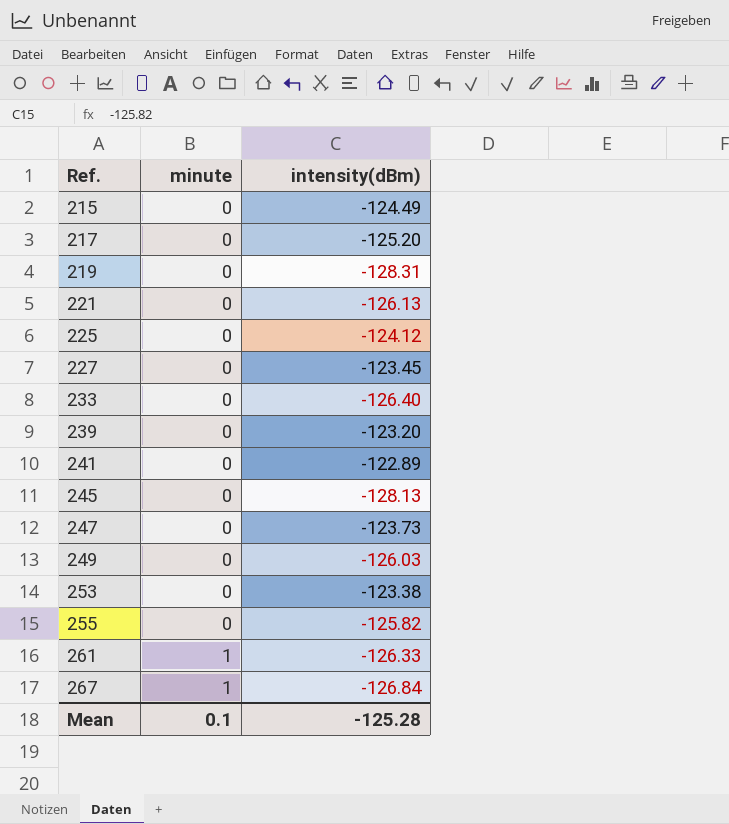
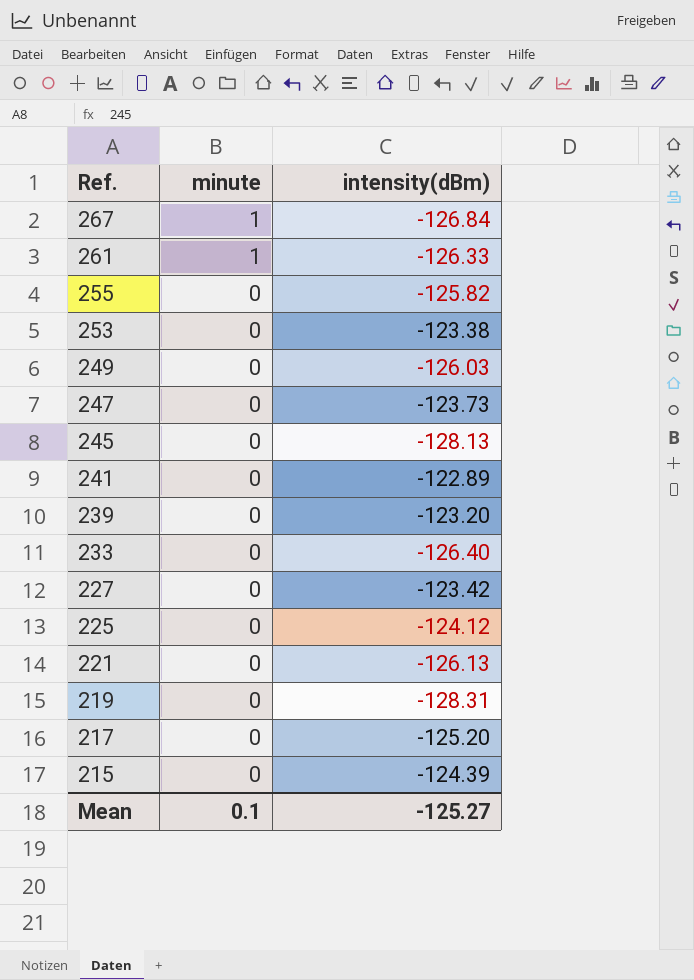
row order: Ref. ascending -> Ref. descending
227 | intensity(dBm): -123.45 -> -123.42
215 | intensity(dBm): -124.49 -> -124.39
Mean | intensity(dBm): -125.28 -> -125.27

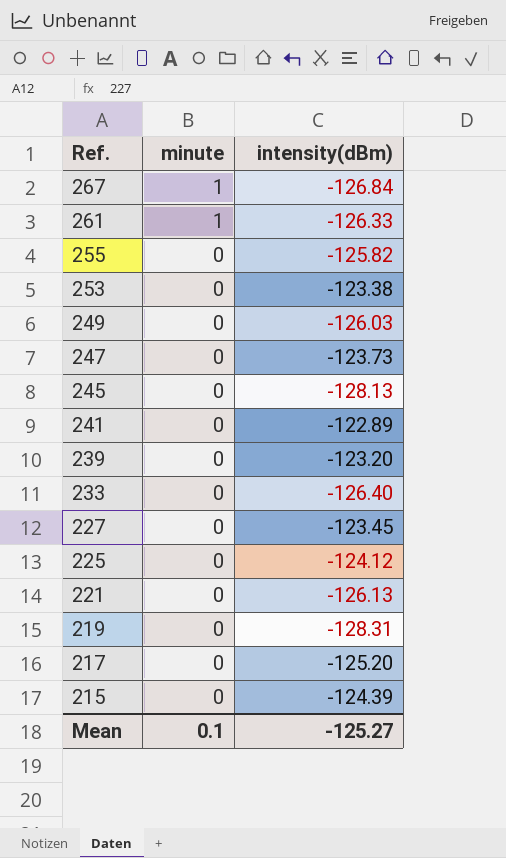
227 | intensity(dBm): -123.42 -> -123.45

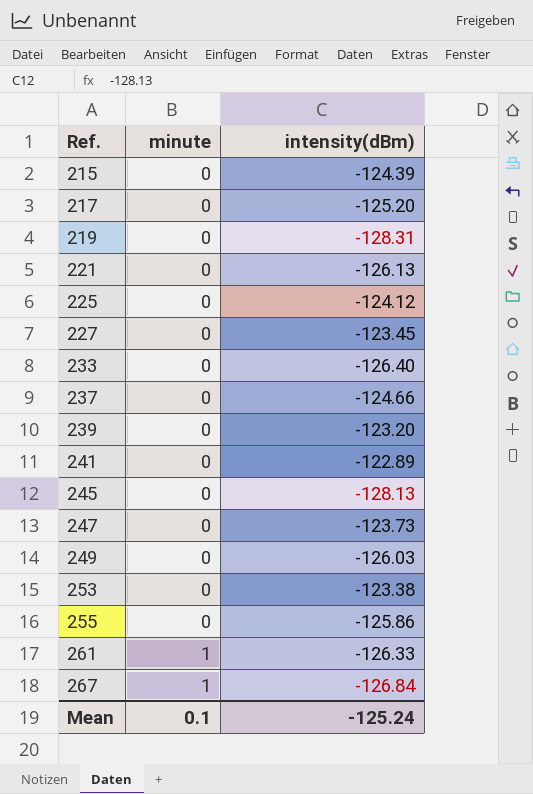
row order: Ref. descending -> Ref. ascending
row 237: none -> 0 | -124.66
255 | intensity(dBm): -125.82 -> -125.86
Mean | intensity(dBm): -125.27 -> -125.24

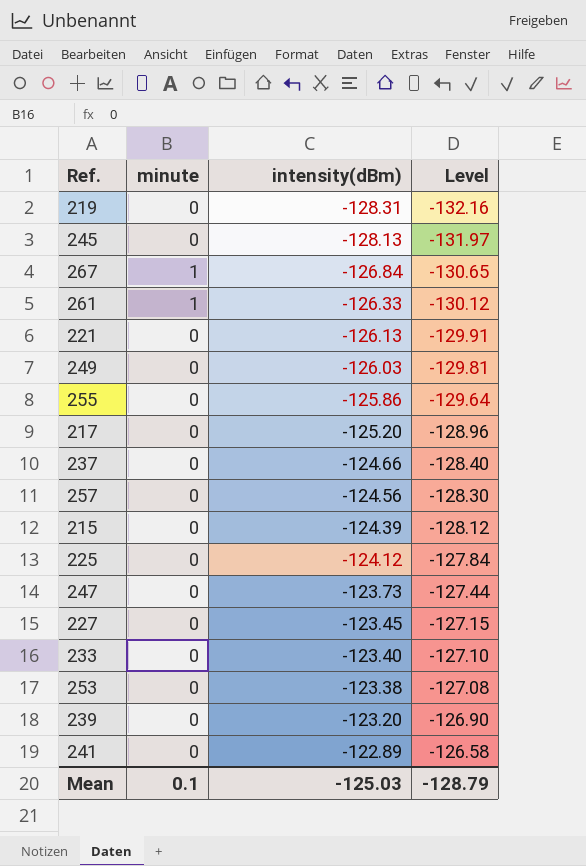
row order: Ref. ascending -> intensity(dBm) ascending
column Level | formula: none -> [intensity(dBm)] * 1.03
row 257: none -> 0 | -124.56 | -128.30
233 | intensity(dBm): -126.40 -> -123.40
Mean | intensity(dBm): -125.24 -> -125.03

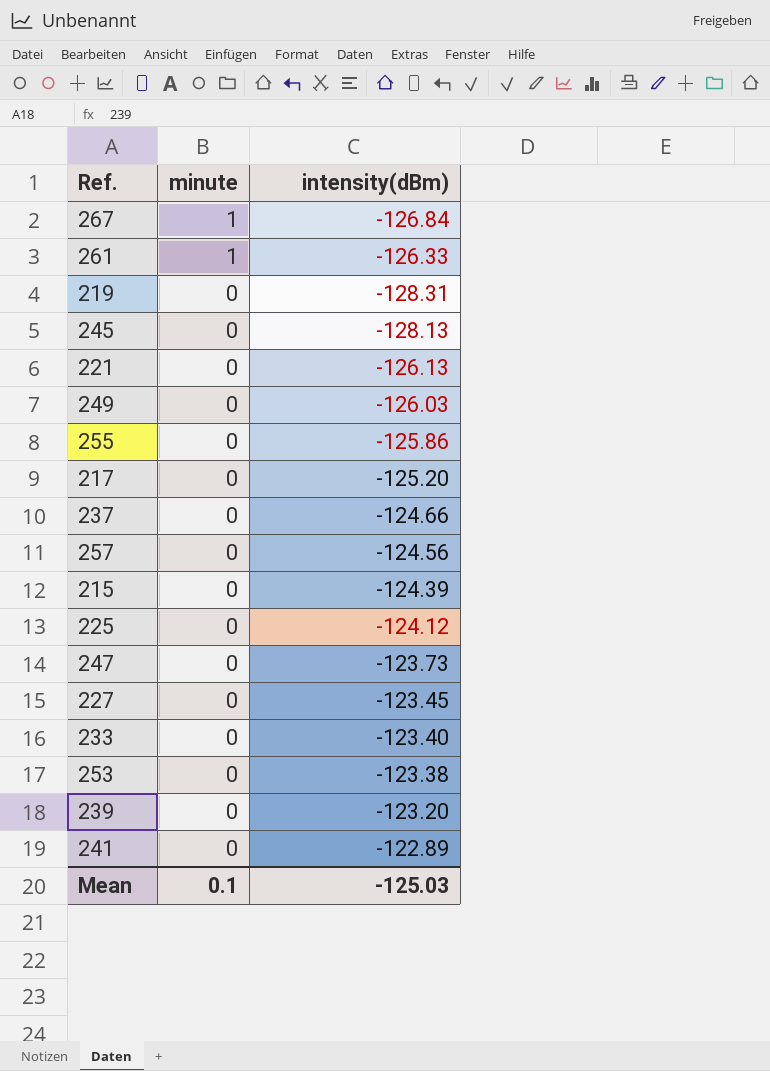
row order: intensity(dBm) ascending -> minute descending
column Level | formula: [intensity(dBm)] * 1.03 -> none

